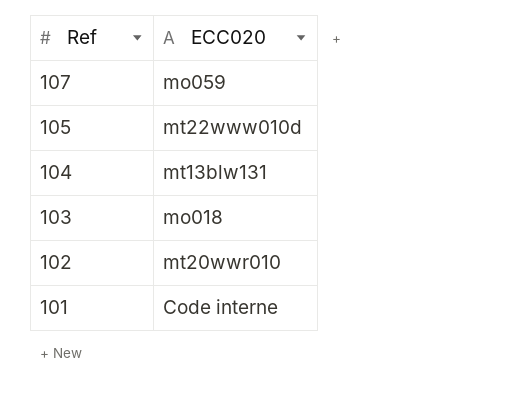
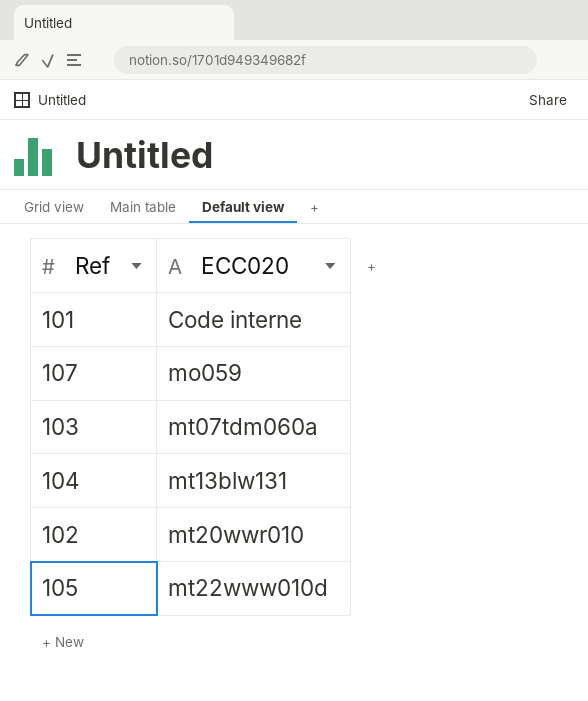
row order: Ref descending -> ECC020 ascending
103 | ECC020: mo018 -> mt07tdm060a

